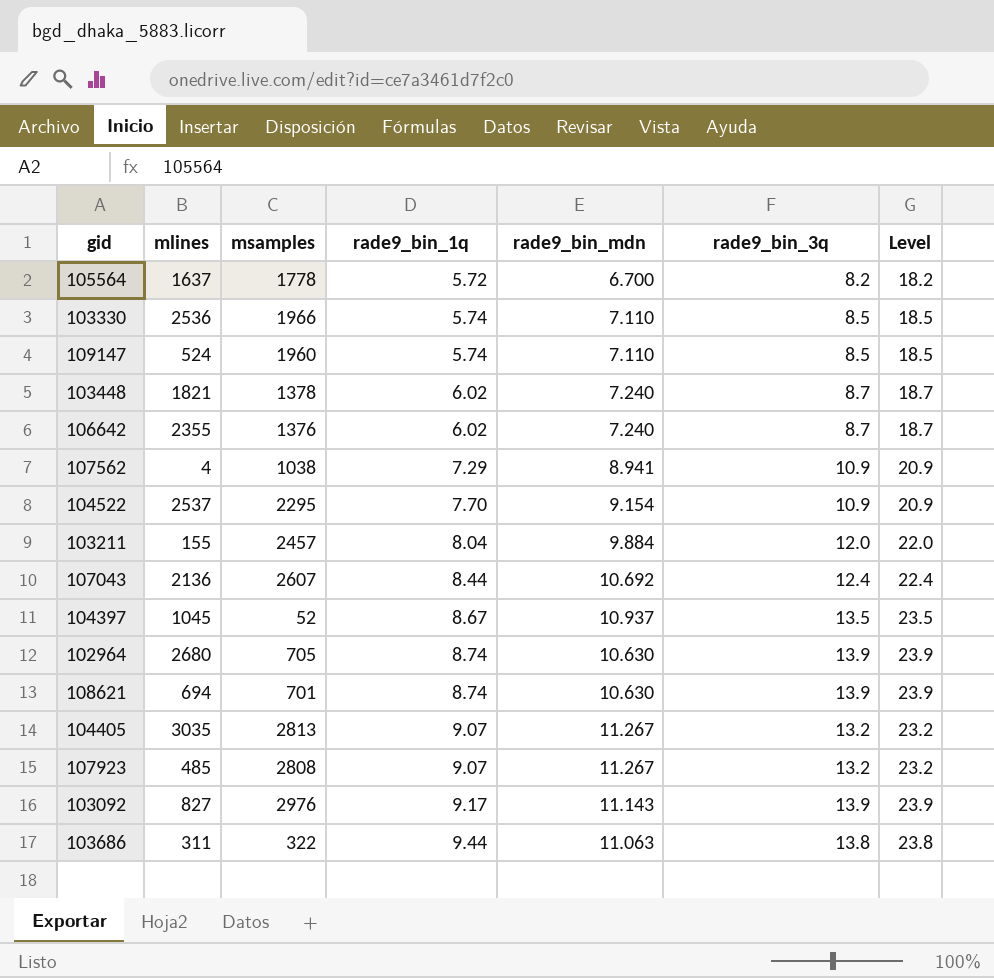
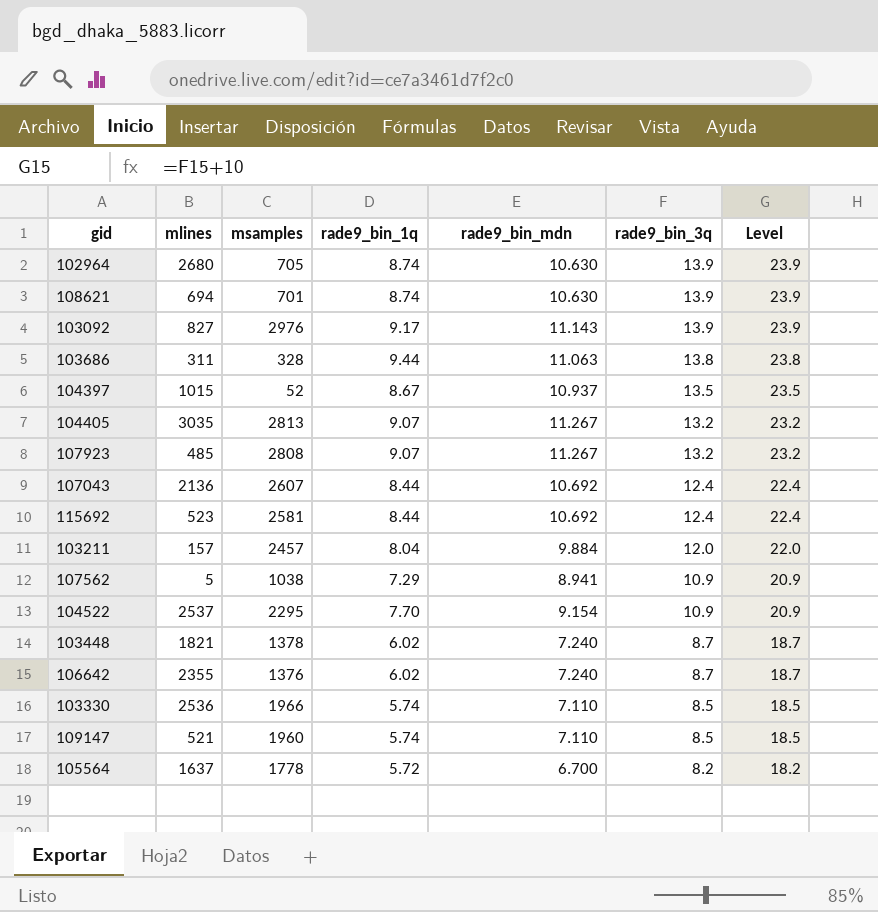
row order: rade9_bin_1q ascending -> rade9_bin_3q descending
103686 | msamples: 322 -> 328
104397 | mlines: 1045 -> 1015
row 115692: none -> 523 | 2581 | 8.44 | 10.692 | 12.4 | 22.4
103211 | mlines: 155 -> 157
107562 | mlines: 4 -> 5
109147 | mlines: 524 -> 521

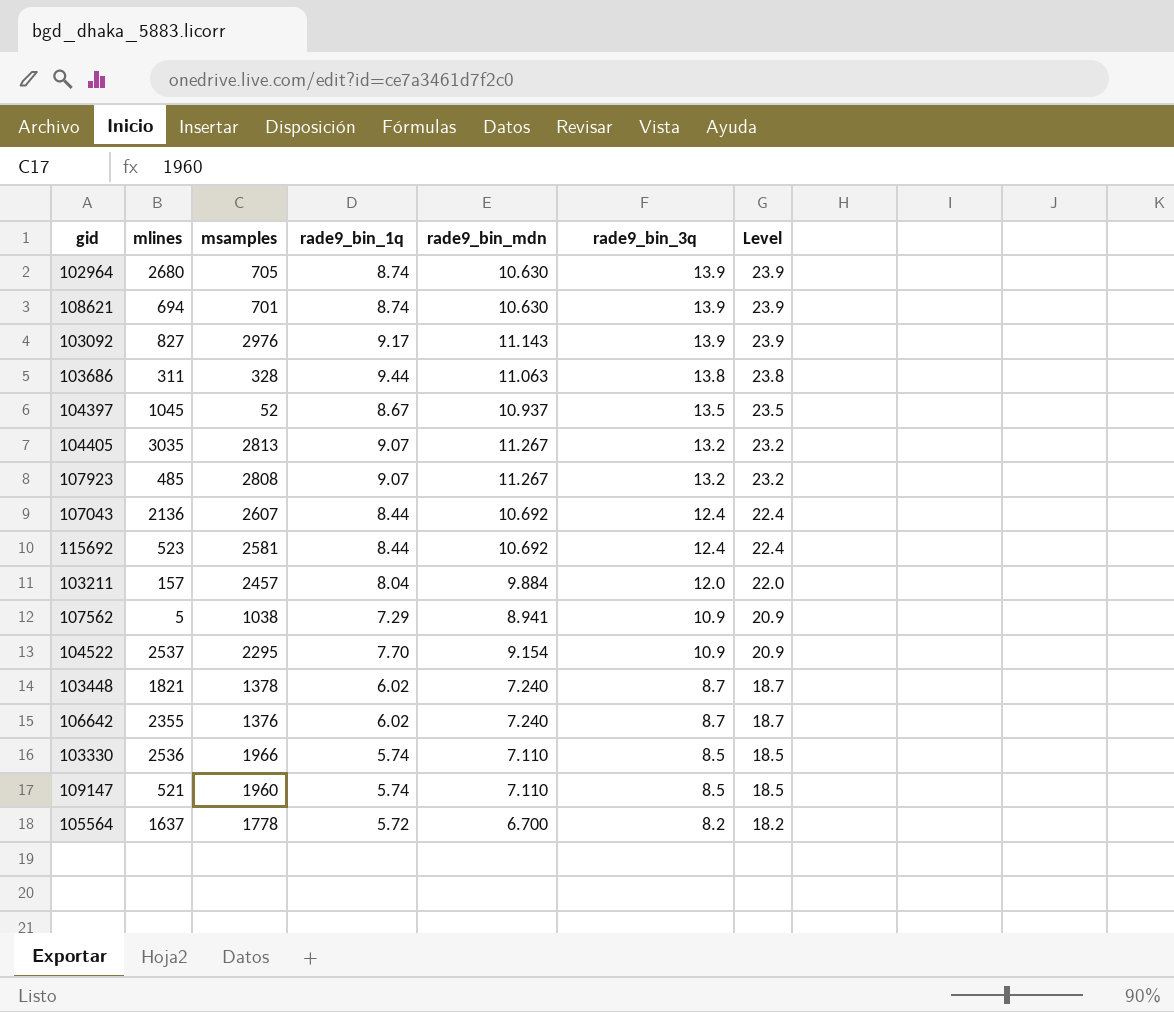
104397 | mlines: 1015 -> 1045

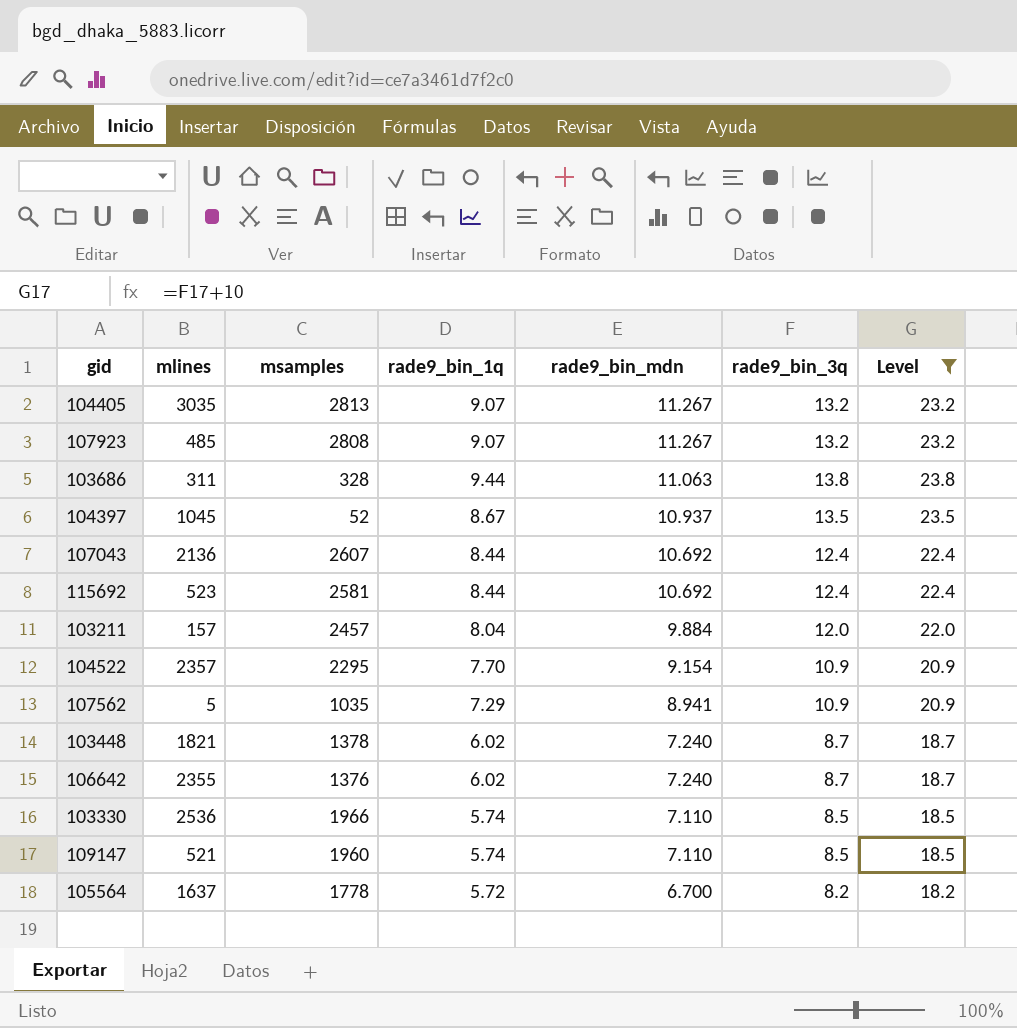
filter: none -> Level != 23.9
row order: rade9_bin_3q descending -> rade9_bin_mdn descending
104522 | mlines: 2537 -> 2357
107562 | msamples: 1038 -> 1035

